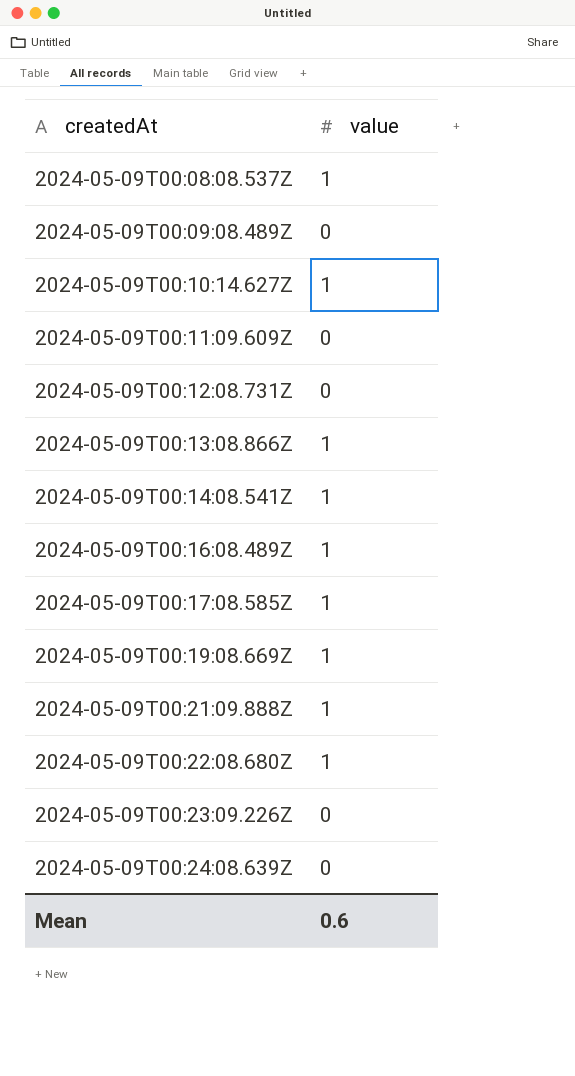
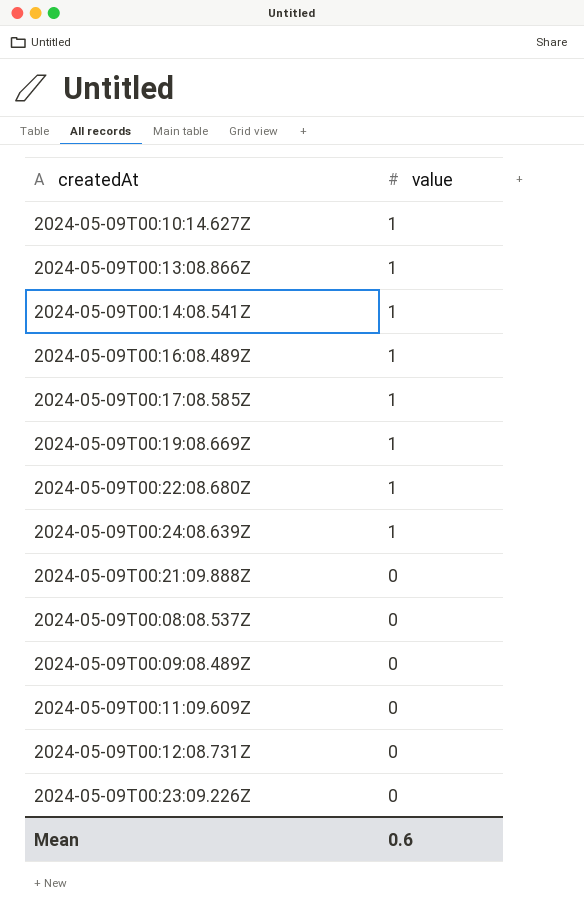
row order: createdAt ascending -> value descending
2024-05-09T00:24:08.639Z | value: 0 -> 1
2024-05-09T00:21:09.888Z | value: 1 -> 0
2024-05-09T00:08:08.537Z | value: 1 -> 0

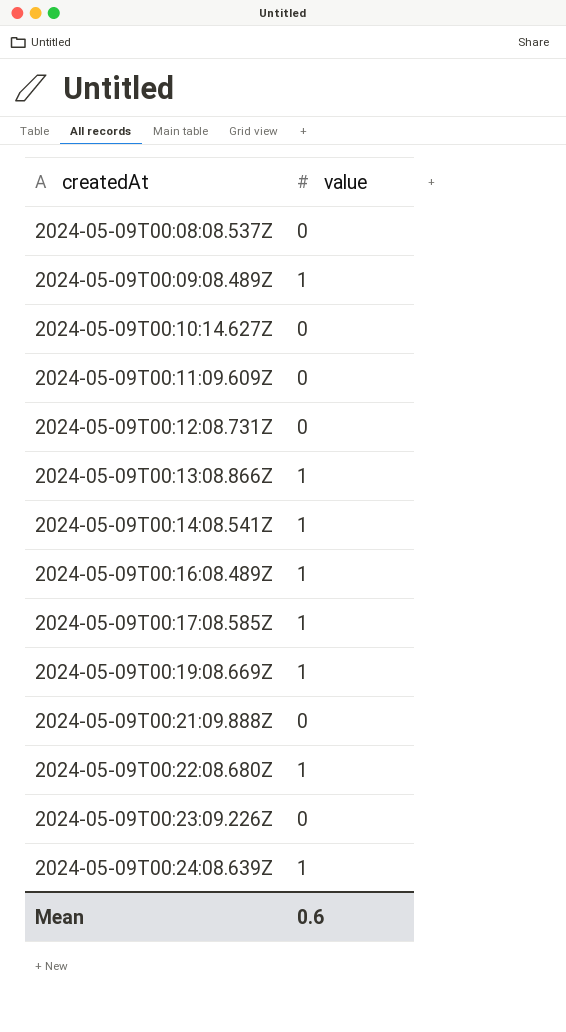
row order: value descending -> createdAt ascending
2024-05-09T00:09:08.489Z | value: 0 -> 1
2024-05-09T00:10:14.627Z | value: 1 -> 0

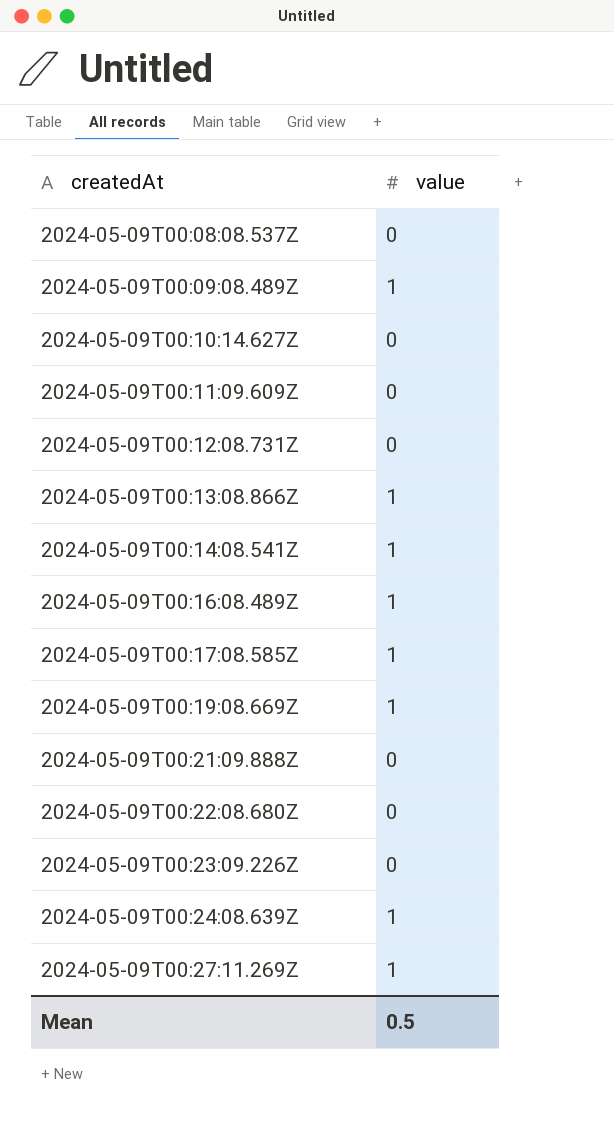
2024-05-09T00:22:08.680Z | value: 1 -> 0
row 2024-05-09T00:27:11.269Z: none -> 1
Mean | value: 0.6 -> 0.5

